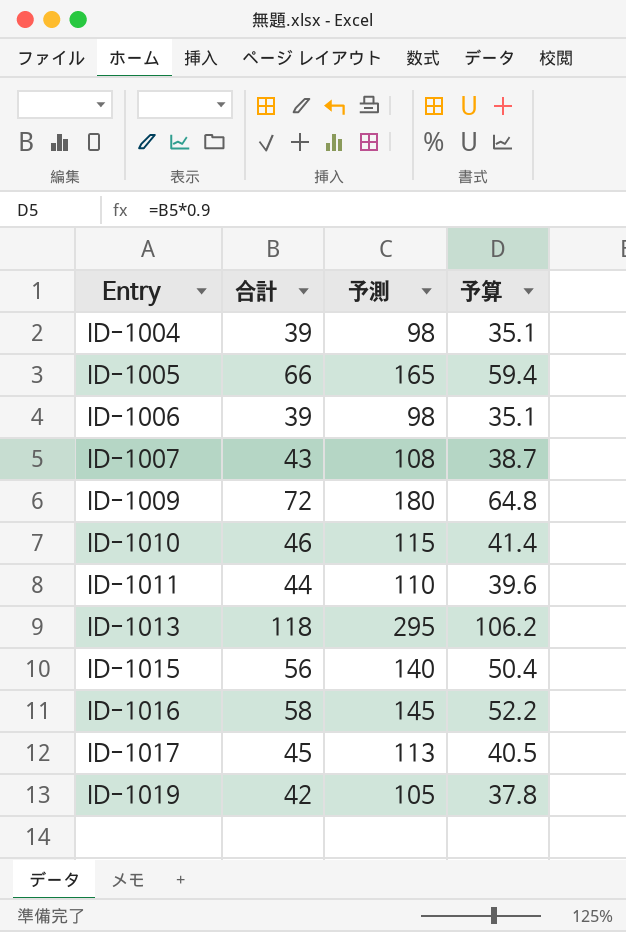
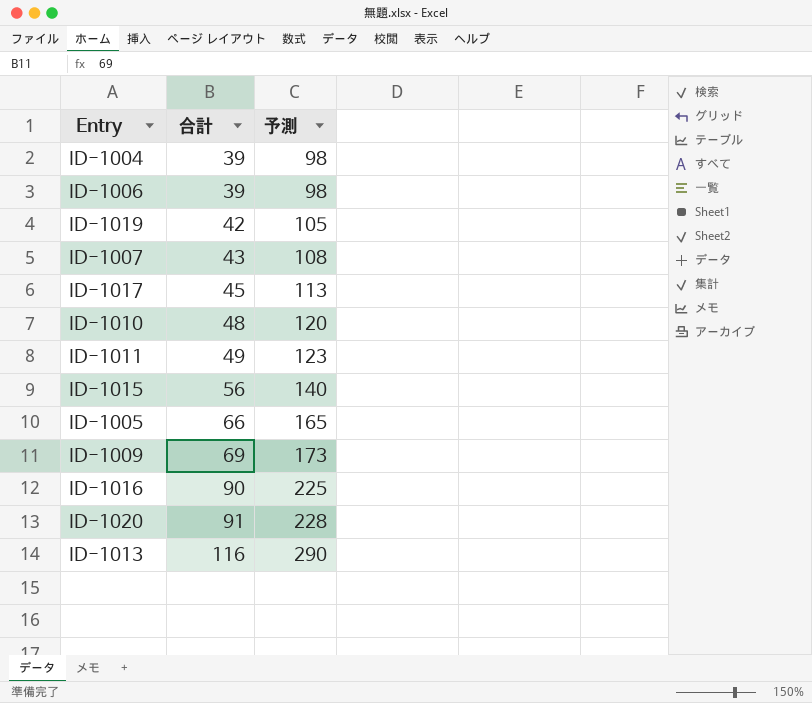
row order: Entry ascending -> 合計 ascending
column 予算 | formula: [合計] * 0.9 -> none
ID-1010 | 合計: 46 -> 48
ID-1010 | 予測: 115 -> 120
ID-1011 | 合計: 44 -> 49
ID-1011 | 予測: 110 -> 123
ID-1009 | 合計: 72 -> 69
ID-1009 | 予測: 180 -> 173
ID-1016 | 合計: 58 -> 90
ID-1016 | 予測: 145 -> 225
row ID-1020: none -> 91 | 228
ID-1013 | 合計: 118 -> 116
ID-1013 | 予測: 295 -> 290

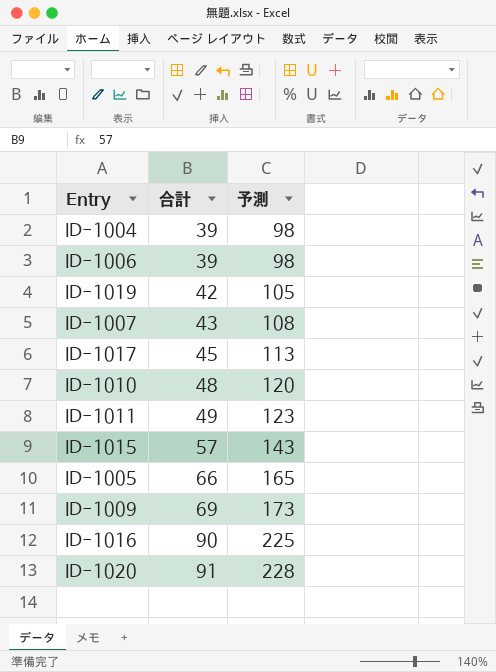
row ID-1013: 116 | 290 -> none
ID-1015 | 合計: 56 -> 57
ID-1015 | 予測: 140 -> 143

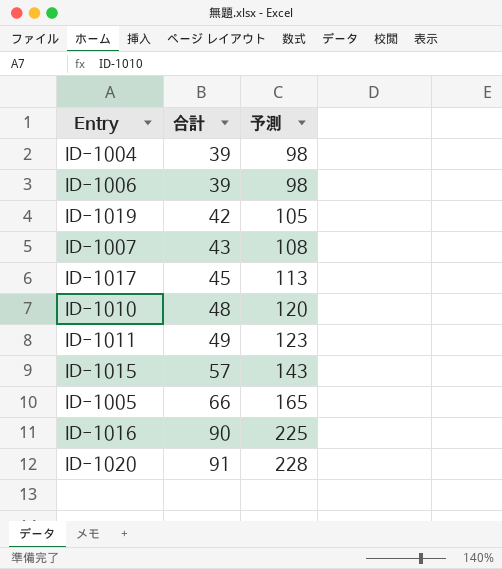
row ID-1009: 69 | 173 -> none

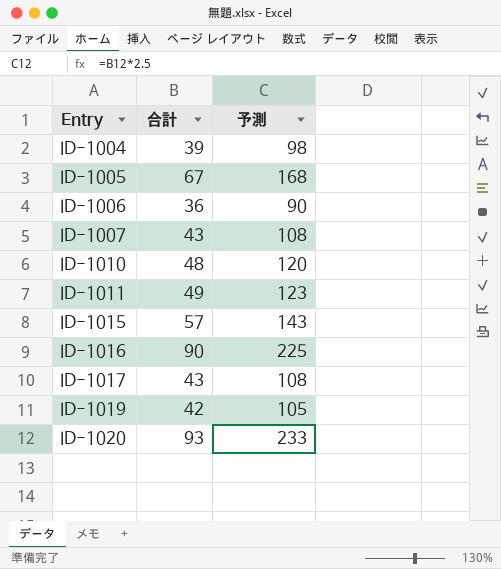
row order: 合計 ascending -> Entry ascending
ID-1005 | 合計: 66 -> 67
ID-1005 | 予測: 165 -> 168
ID-1006 | 合計: 39 -> 36
ID-1006 | 予測: 98 -> 90
ID-1017 | 合計: 45 -> 43
ID-1017 | 予測: 113 -> 108
ID-1020 | 合計: 91 -> 93
ID-1020 | 予測: 228 -> 233

